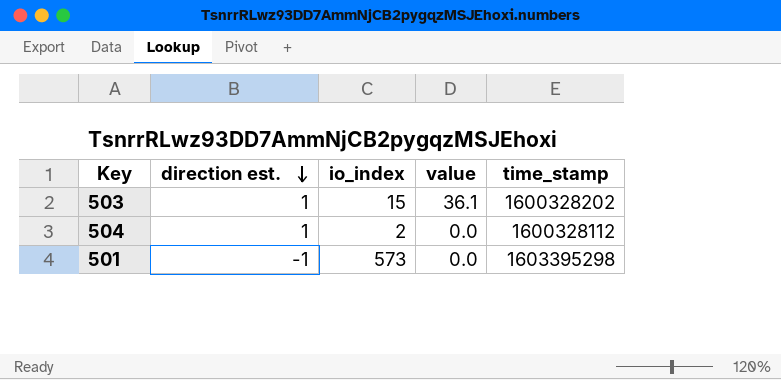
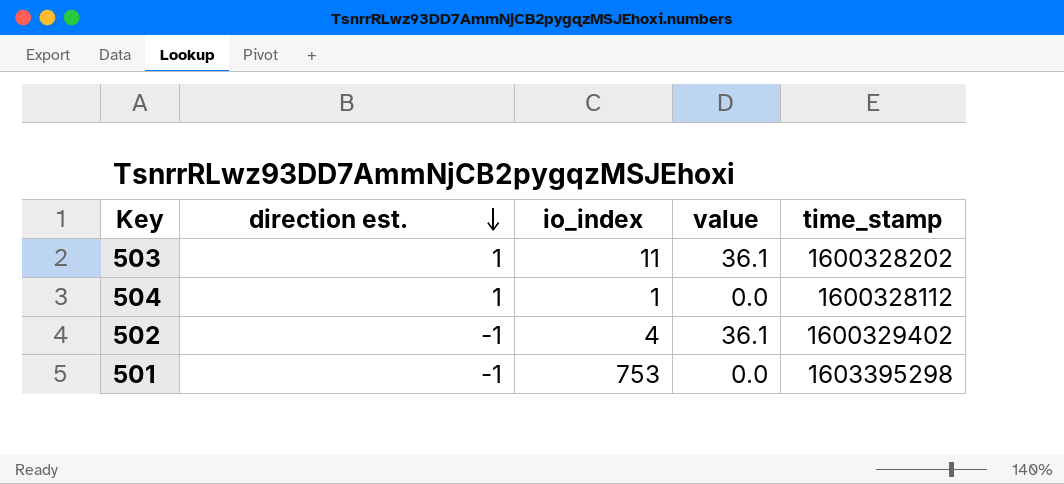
503 | io_index: 15 -> 11
504 | io_index: 2 -> 1
row 502: none -> -1 | 4 | 36.1 | 1600329402
501 | io_index: 573 -> 753

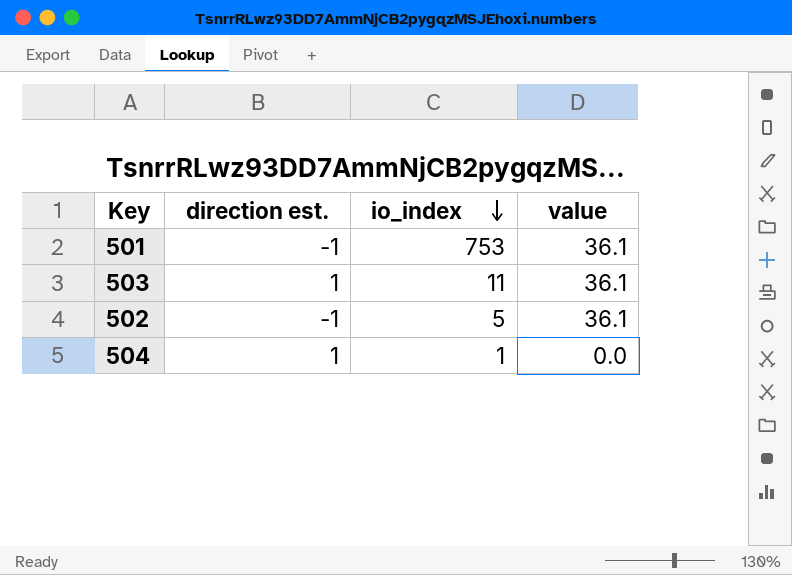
row order: direction est. descending -> io_index descending
column time_stamp | position: 5 -> none
501 | value: 0.0 -> 36.1
502 | io_index: 4 -> 5

